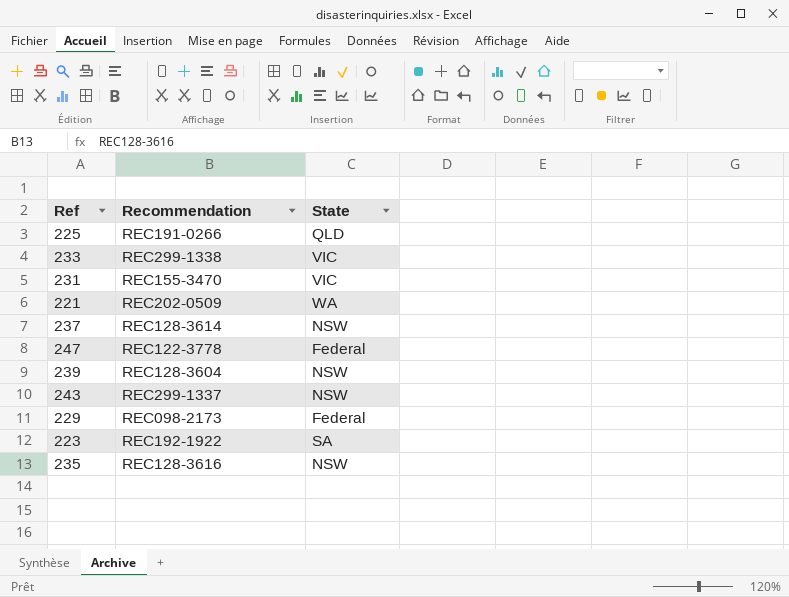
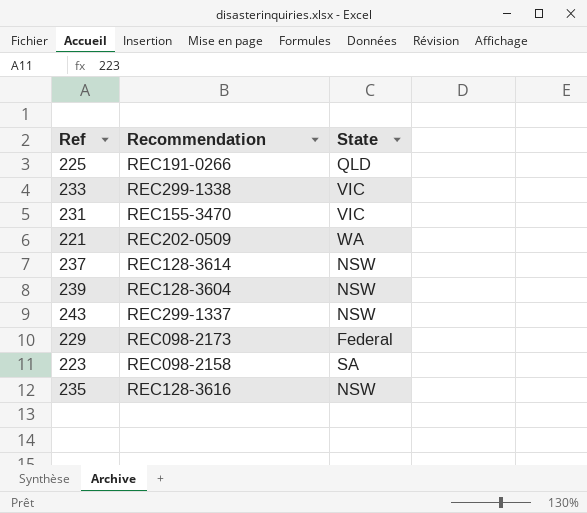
row 247: REC122-3778 | Federal -> none
223 | Recommendation: REC192-1922 -> REC098-2158

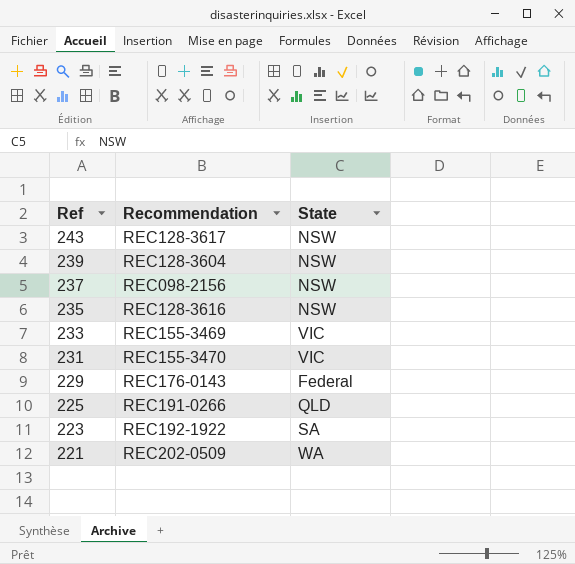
row order: none -> Ref descending
243 | Recommendation: REC299-1337 -> REC128-3617
237 | Recommendation: REC128-3614 -> REC098-2156
233 | Recommendation: REC299-1338 -> REC155-3469
229 | Recommendation: REC098-2173 -> REC176-0143
223 | Recommendation: REC098-2158 -> REC192-1922

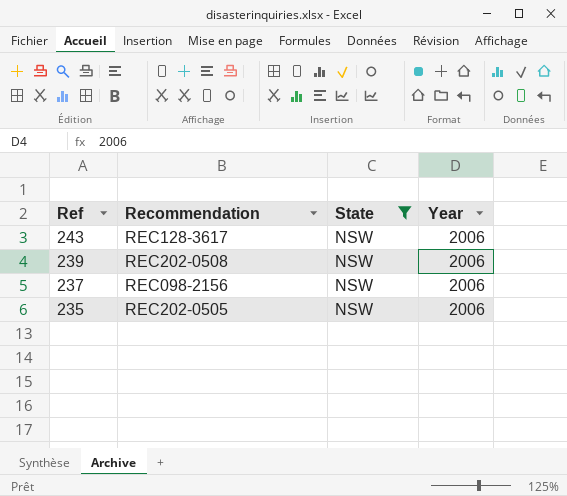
filter: none -> State = NSW
column Year | position: none -> 4
239 | Recommendation: REC128-3604 -> REC202-0508
235 | Recommendation: REC128-3616 -> REC202-0505

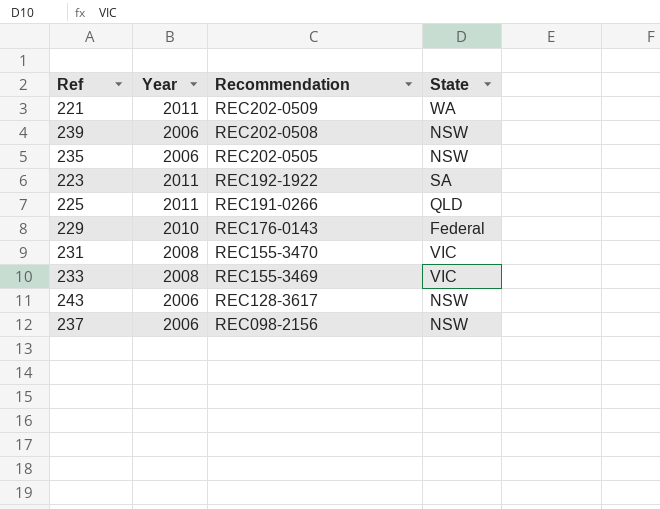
filter: State = NSW -> none
row order: Ref descending -> Recommendation descending
column Year | position: 4 -> 2

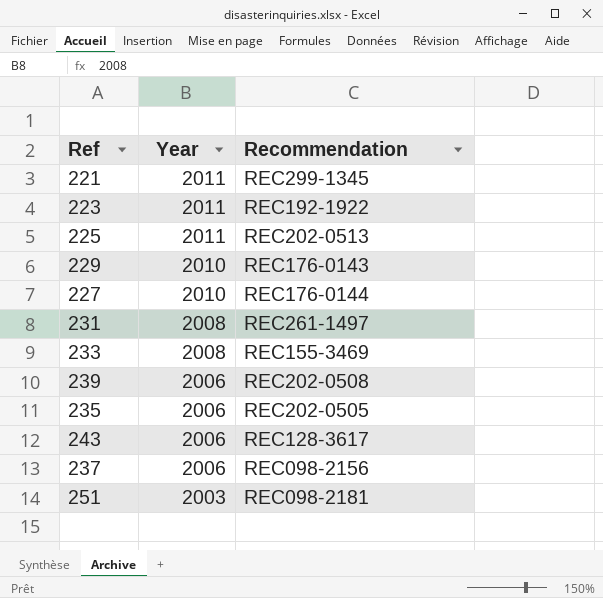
row order: Recommendation descending -> Year descending
column State | position: 4 -> none
221 | Recommendation: REC202-0509 -> REC299-1345
225 | Recommendation: REC191-0266 -> REC202-0513
row 227: none -> 2010 | REC176-0144
231 | Recommendation: REC155-3470 -> REC261-1497
row 251: none -> 2003 | REC098-2181

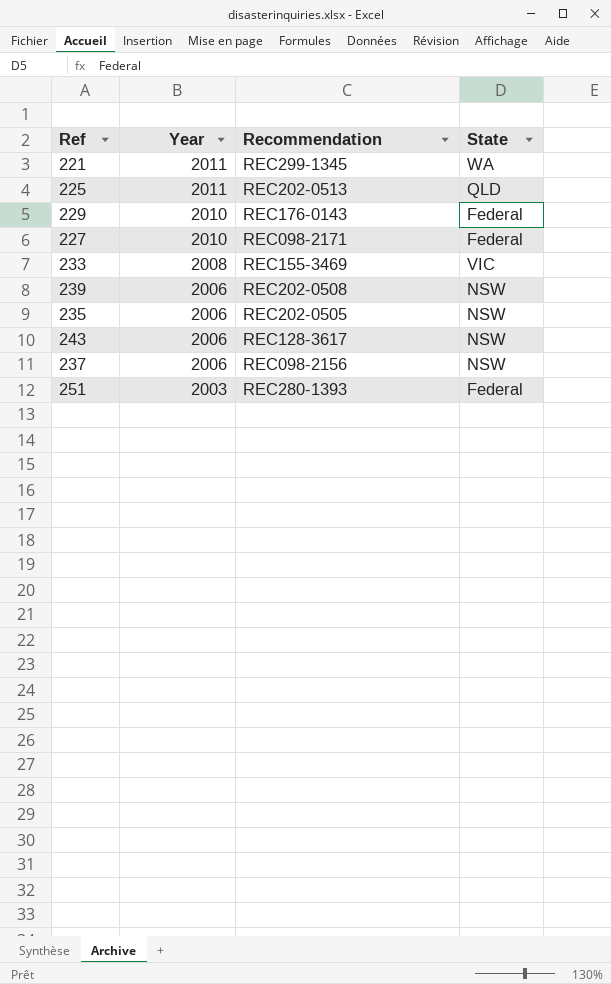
column State | position: none -> 4
row 223: 2011 | REC192-1922 -> none
row 231: 2008 | REC261-1497 -> none
227 | Recommendation: REC176-0144 -> REC098-2171
251 | Recommendation: REC098-2181 -> REC280-1393

